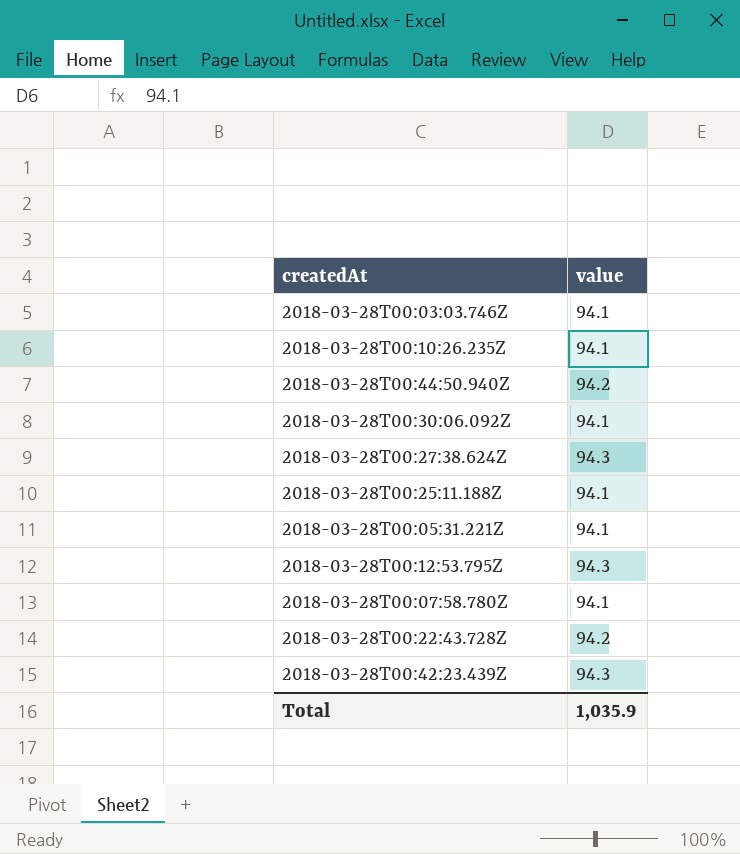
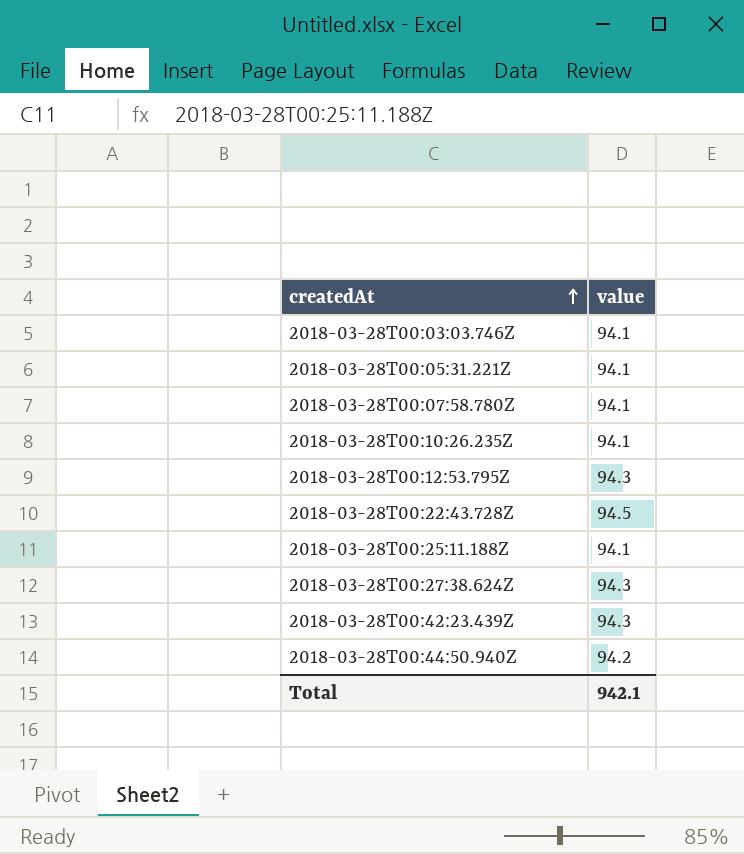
row order: none -> createdAt ascending
row 2018-03-28T00:30:06.092Z: 94.1 -> none
2018-03-28T00:22:43.728Z | value: 94.2 -> 94.5
Total | value: 1,035.9 -> 942.1

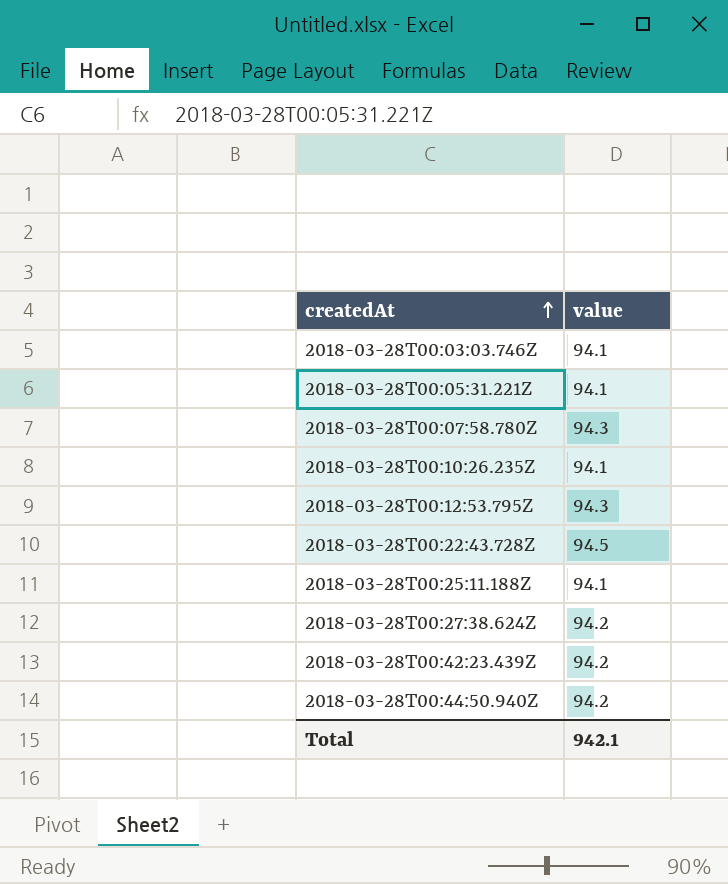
2018-03-28T00:07:58.780Z | value: 94.1 -> 94.3
2018-03-28T00:27:38.624Z | value: 94.3 -> 94.2
2018-03-28T00:42:23.439Z | value: 94.3 -> 94.2

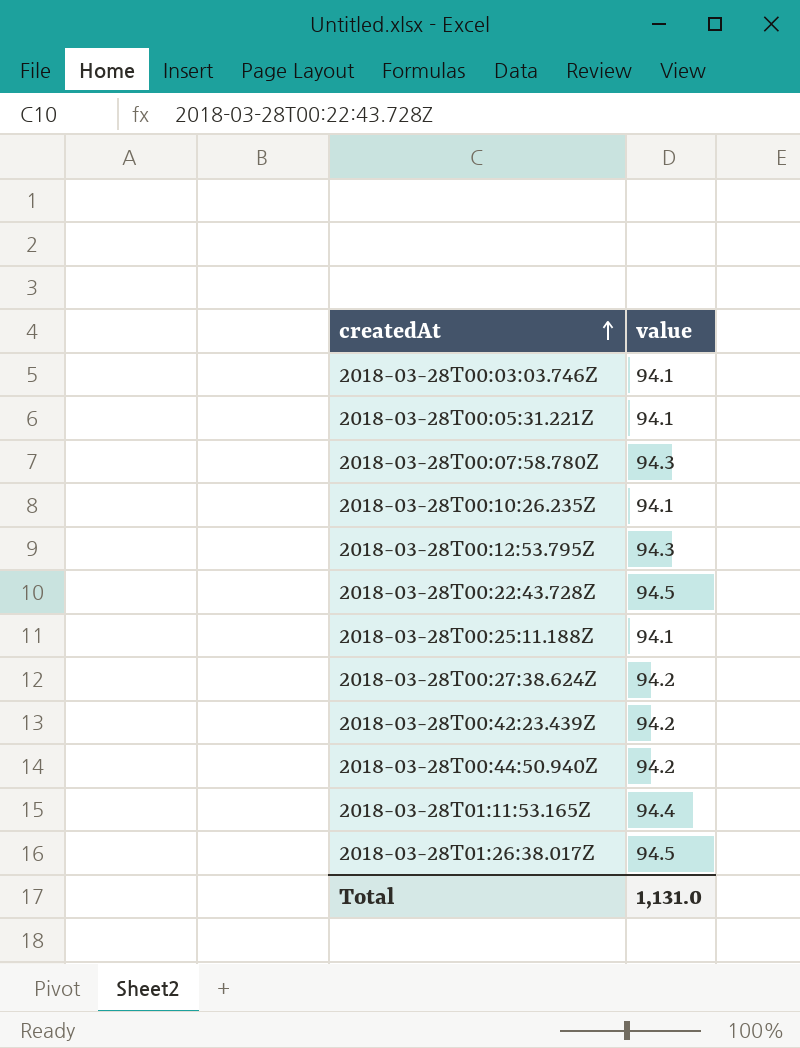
row 2018-03-28T01:11:53.165Z: none -> 94.4
row 2018-03-28T01:26:38.017Z: none -> 94.5
Total | value: 942.1 -> 1,131.0

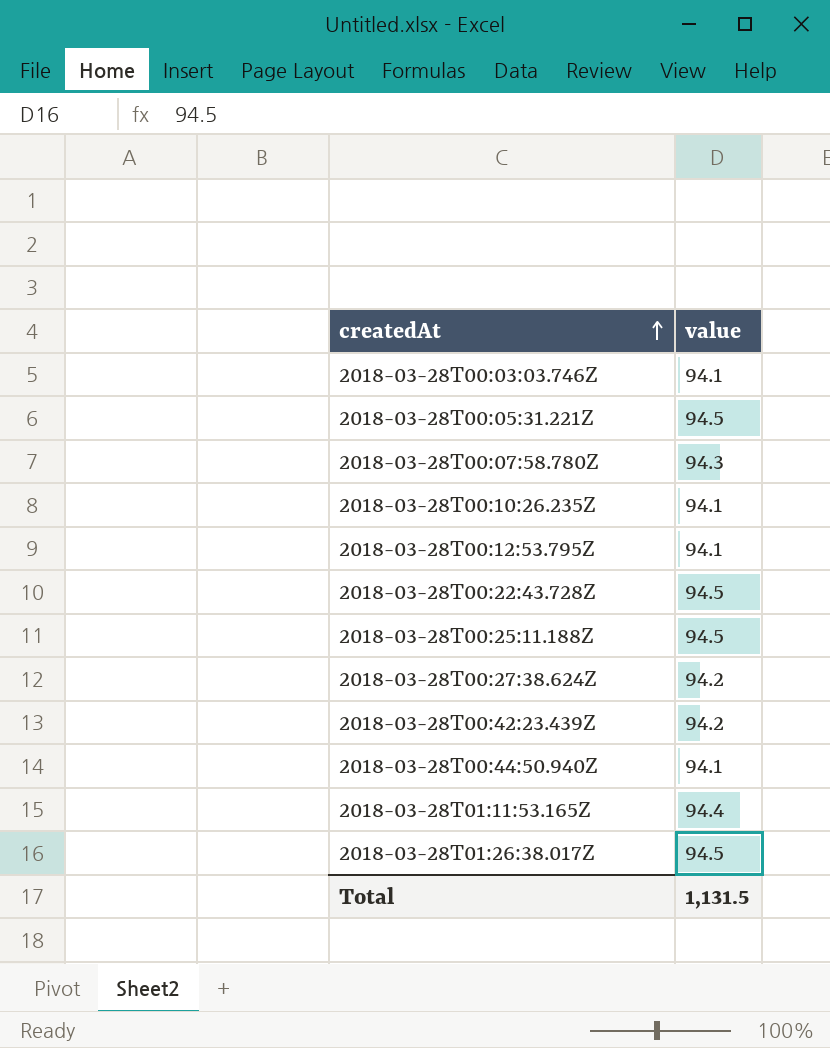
2018-03-28T00:05:31.221Z | value: 94.1 -> 94.5
2018-03-28T00:12:53.795Z | value: 94.3 -> 94.1
2018-03-28T00:25:11.188Z | value: 94.1 -> 94.5
2018-03-28T00:44:50.940Z | value: 94.2 -> 94.1
Total | value: 1,131.0 -> 1,131.5

